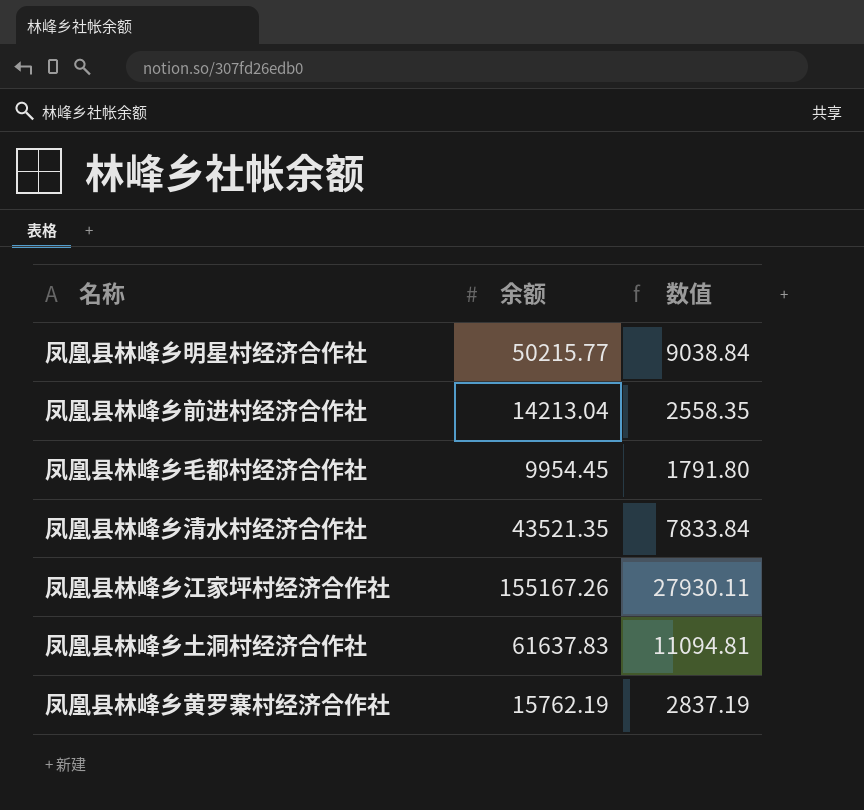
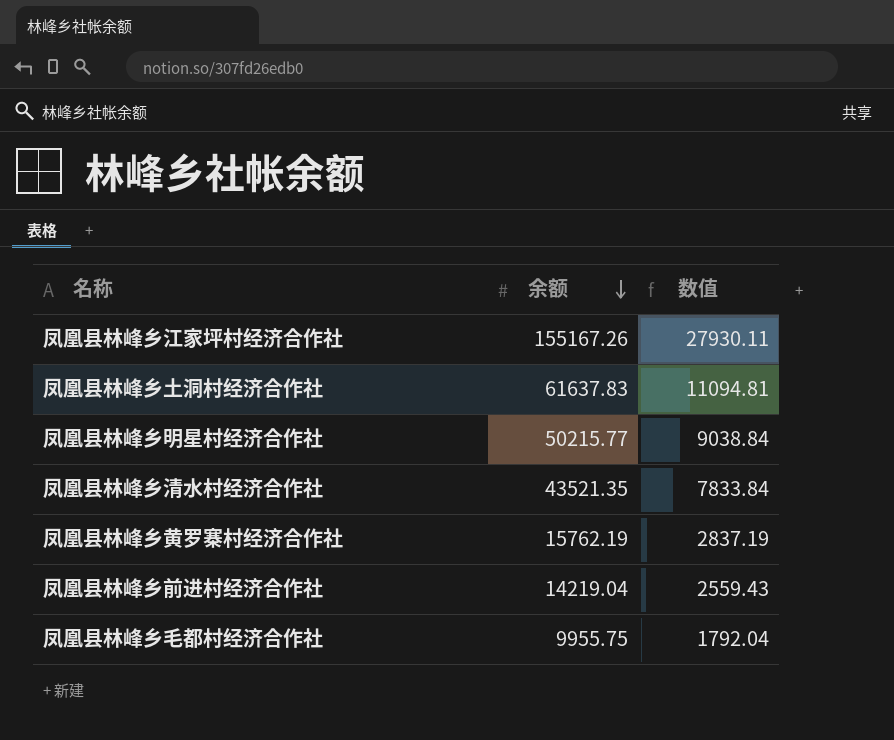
row order: none -> 余额 descending
凤凰县林峰乡前进村经济合作社 | 余额: 14213.04 -> 14219.04
凤凰县林峰乡前进村经济合作社 | 数值: 2558.35 -> 2559.43
凤凰县林峰乡毛都村经济合作社 | 余额: 9954.45 -> 9955.75
凤凰县林峰乡毛都村经济合作社 | 数值: 1791.80 -> 1792.04

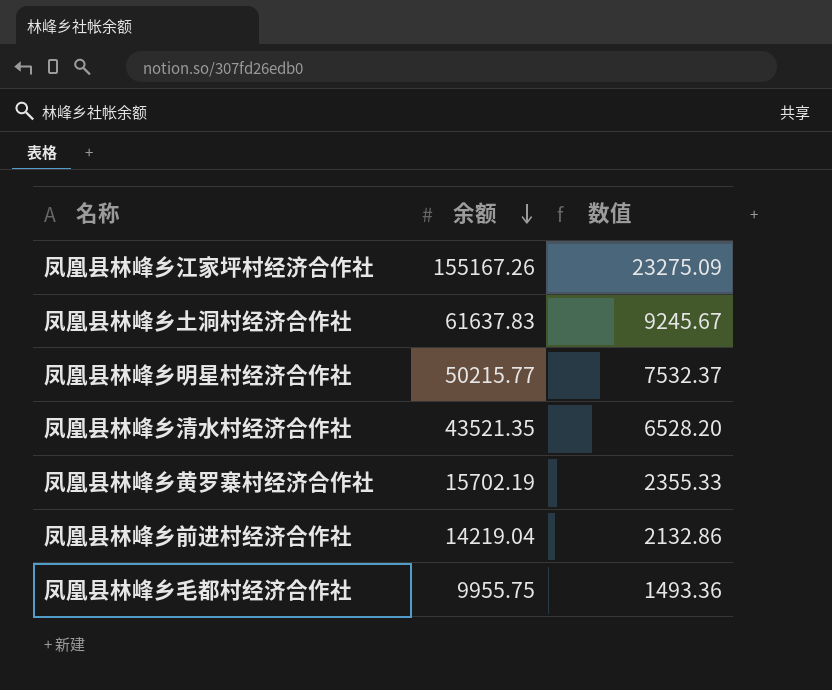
column 数值 | formula: [余额] * 0.18 -> [余额] * 0.15
凤凰县林峰乡黄罗寨村经济合作社 | 余额: 15762.19 -> 15702.19

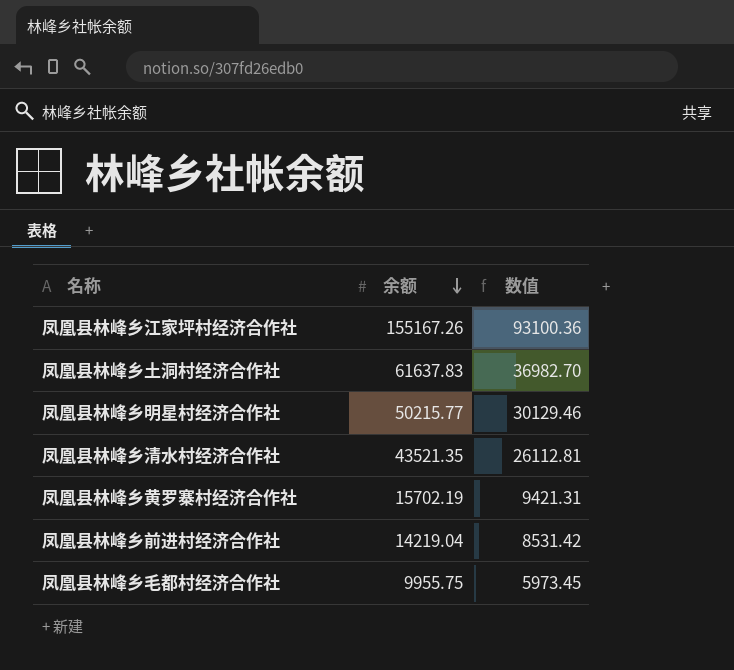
column 数值 | formula: [余额] * 0.15 -> [余额] * 0.6

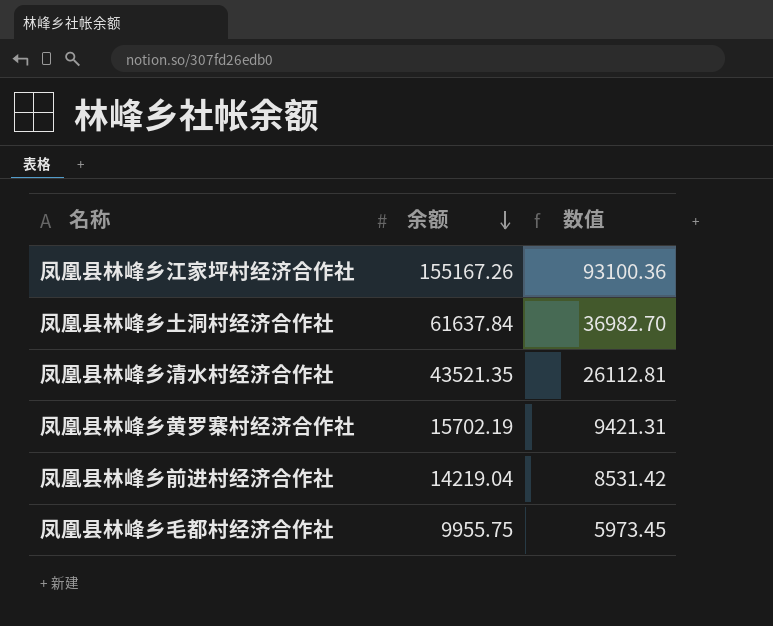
row 凤凰县林峰乡明星村经济合作社: 50215.77 | 30129.46 -> none
凤凰县林峰乡土洞村经济合作社 | 余额: 61637.83 -> 61637.84

